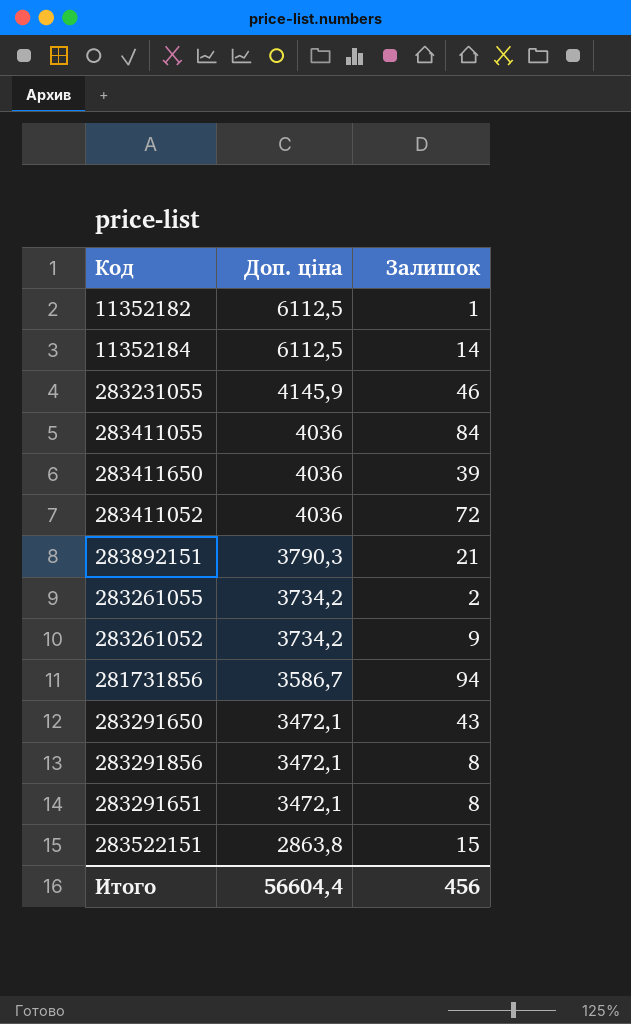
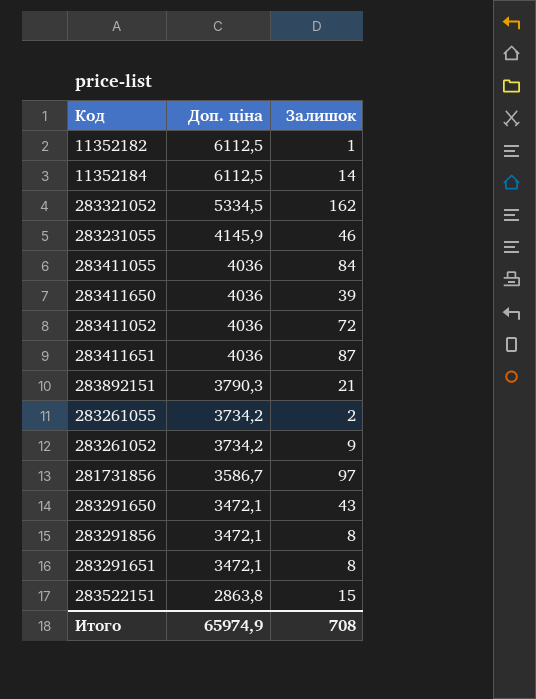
row 283321052: none -> 5334,5 | 162
row 283411651: none -> 4036 | 87
281731856 | Залишок: 94 -> 97
Итого | Доп. ціна: 56604,4 -> 65974,9
Итого | Залишок: 456 -> 708

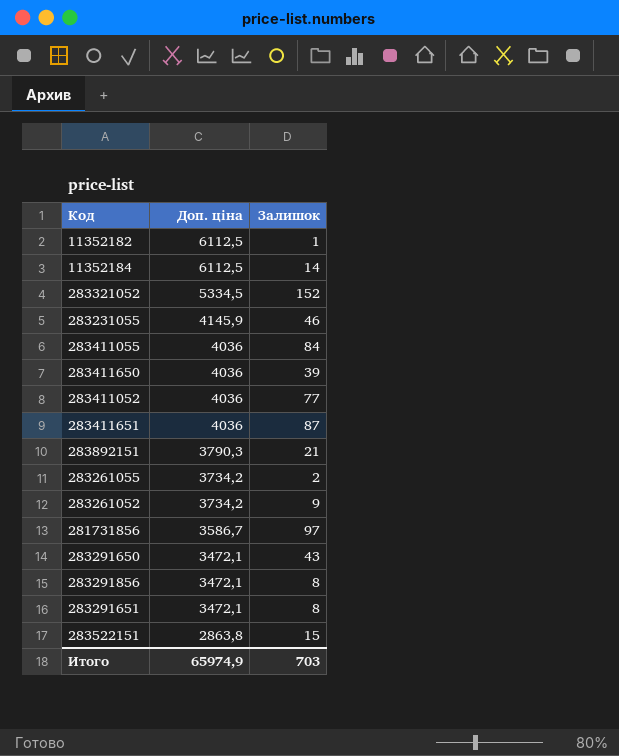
283321052 | Залишок: 162 -> 152
283411052 | Залишок: 72 -> 77
Итого | Залишок: 708 -> 703

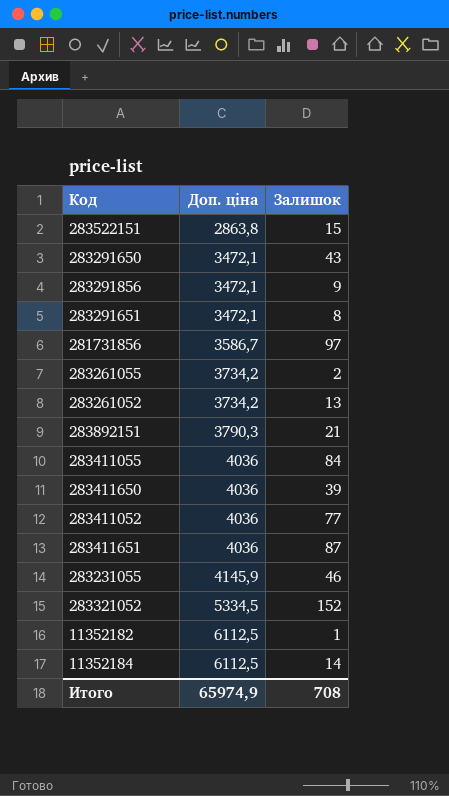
row order: Доп. ціна descending -> Доп. ціна ascending
283291856 | Залишок: 8 -> 9
283261052 | Залишок: 9 -> 13
Итого | Залишок: 703 -> 708

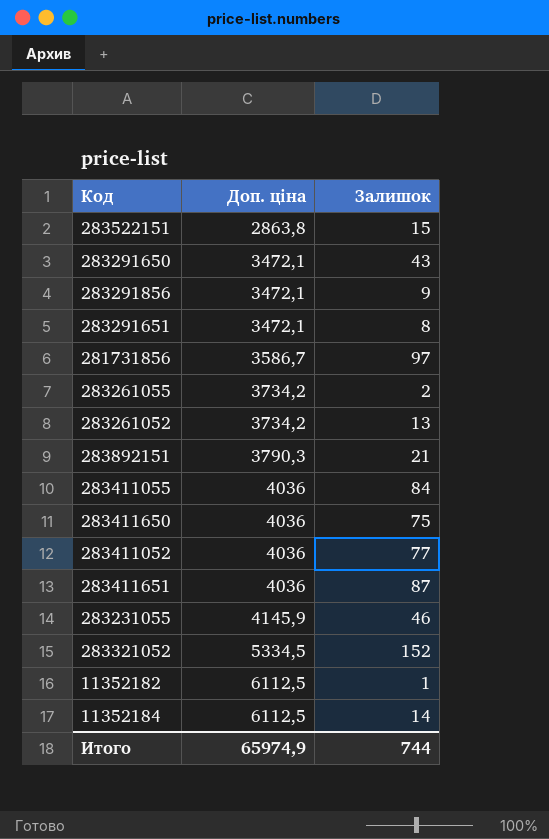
283411650 | Залишок: 39 -> 75
Итого | Залишок: 708 -> 744

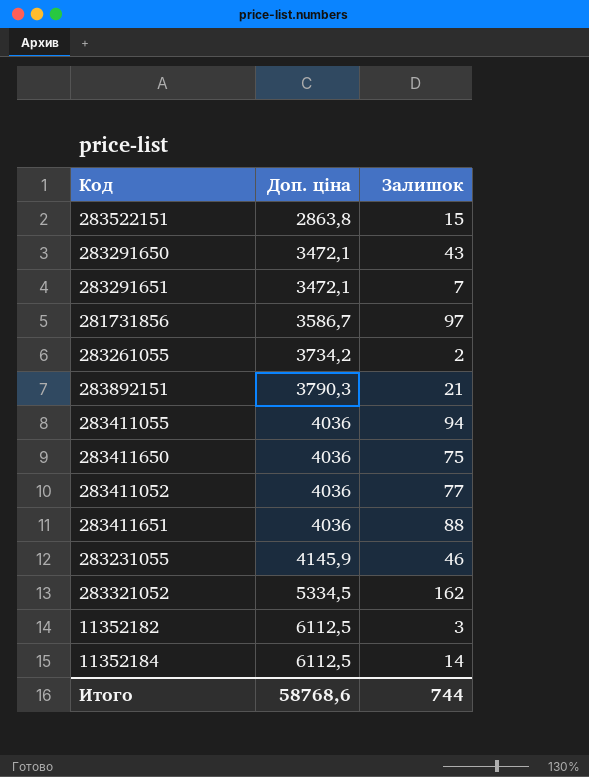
row 283291856: 3472,1 | 9 -> none
row 283261052: 3734,2 | 13 -> none
283291651 | Залишок: 8 -> 7
283411055 | Залишок: 84 -> 94
283411651 | Залишок: 87 -> 88
283321052 | Залишок: 152 -> 162
11352182 | Залишок: 1 -> 3
Итого | Доп. ціна: 65974,9 -> 58768,6

